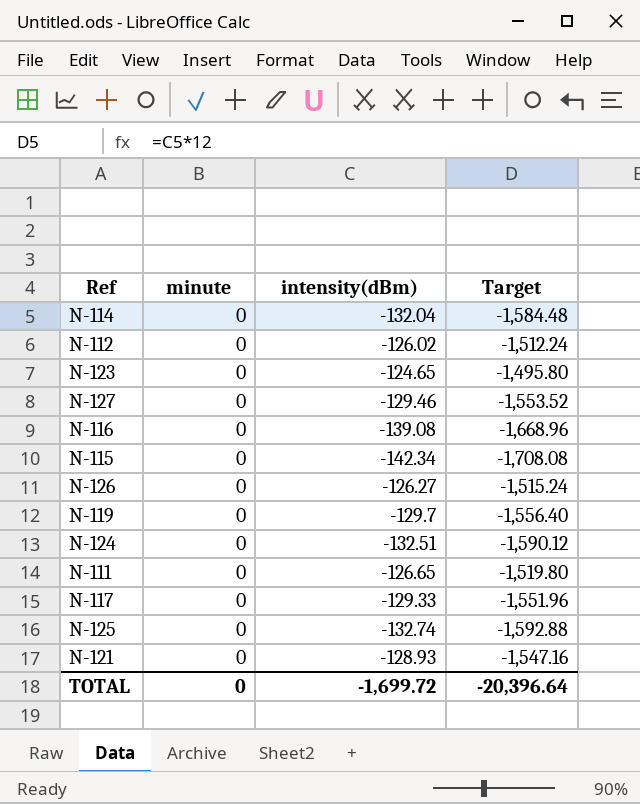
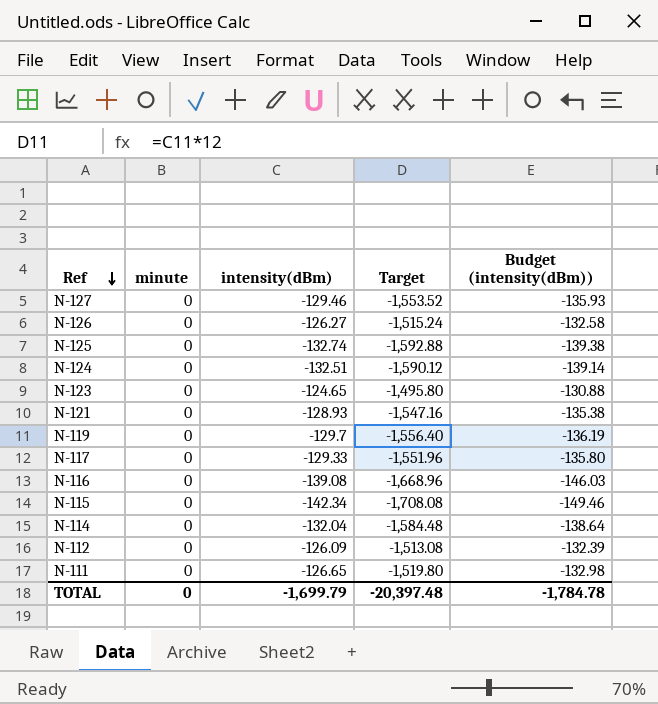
row order: none -> Ref descending
column Budget (intensity(dBm)) | formula: none -> [intensity(dBm)] * 1.05
N-112 | intensity(dBm): -126.02 -> -126.09
N-112 | Target: -1,512.24 -> -1,513.08
TOTAL | intensity(dBm): -1,699.72 -> -1,699.79
TOTAL | Target: -20,396.64 -> -20,397.48

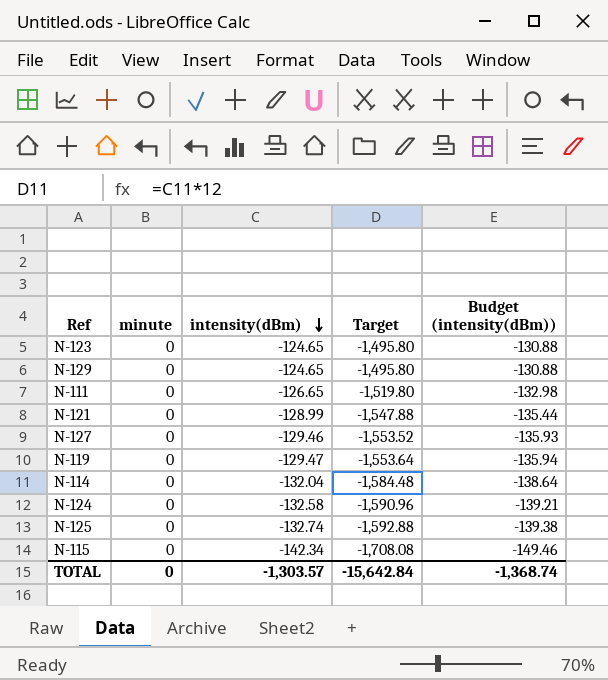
row order: Ref descending -> intensity(dBm) descending
row N-126: 0 | -126.27 | -1,515.24 | -132.58 -> none
row N-117: 0 | -129.33 | -1,551.96 | -135.80 -> none
row N-116: 0 | -139.08 | -1,668.96 | -146.03 -> none
row N-112: 0 | -126.09 | -1,513.08 | -132.39 -> none
row N-129: none -> 0 | -124.65 | -1,495.80 | -130.88
N-121 | intensity(dBm): -128.93 -> -128.99
N-121 | Target: -1,547.16 -> -1,547.88
N-121 | Budget (intensity(dBm)): -135.38 -> -135.44
N-119 | intensity(dBm): -129.7 -> -129.47
N-119 | Target: -1,556.40 -> -1,553.64
N-119 | Budget (intensity(dBm)): -136.19 -> -135.94
N-124 | intensity(dBm): -132.51 -> -132.58
N-124 | Target: -1,590.12 -> -1,590.96
N-124 | Budget (intensity(dBm)): -139.14 -> -139.21
TOTAL | intensity(dBm): -1,699.79 -> -1,303.57
TOTAL | Target: -20,397.48 -> -15,642.84
TOTAL | Budget (intensity(dBm)): -1,784.78 -> -1,368.74

